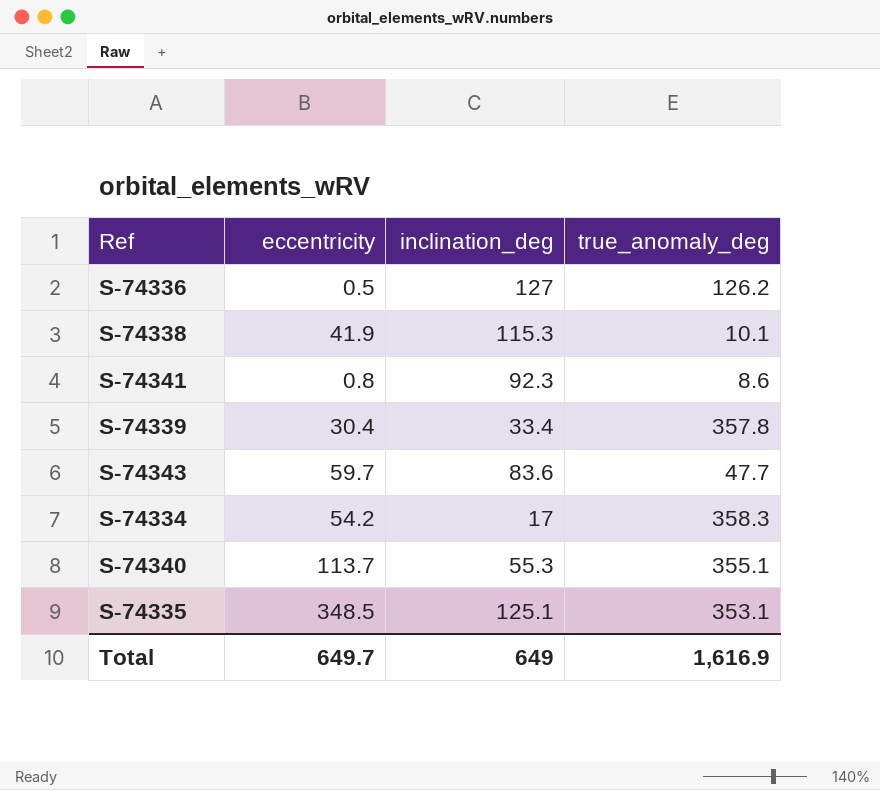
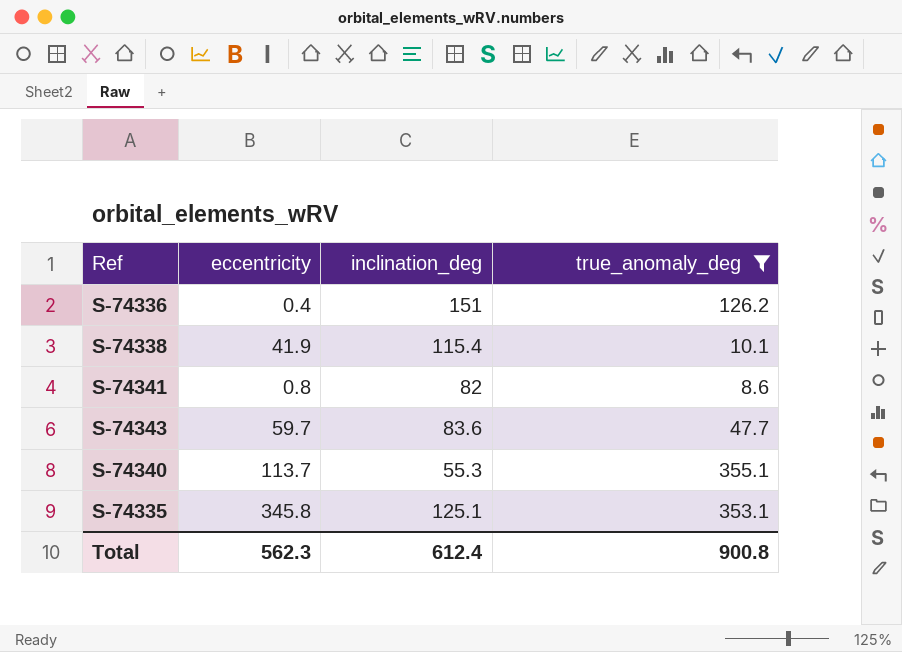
filter: none -> true_anomaly_deg <= 355.1
S-74336 | eccentricity: 0.5 -> 0.4
S-74336 | inclination_deg: 127 -> 151
S-74338 | inclination_deg: 115.3 -> 115.4
S-74341 | inclination_deg: 92.3 -> 82
S-74335 | eccentricity: 348.5 -> 345.8
Total | eccentricity: 649.7 -> 562.3
Total | inclination_deg: 649 -> 612.4
Total | true_anomaly_deg: 1,616.9 -> 900.8

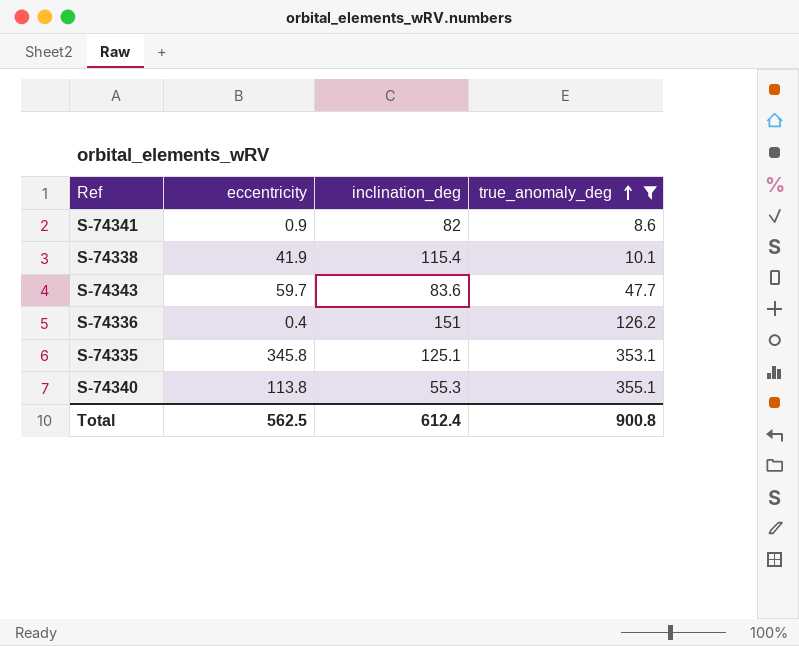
row order: none -> true_anomaly_deg ascending
S-74341 | eccentricity: 0.8 -> 0.9
S-74340 | eccentricity: 113.7 -> 113.8
Total | eccentricity: 562.3 -> 562.5

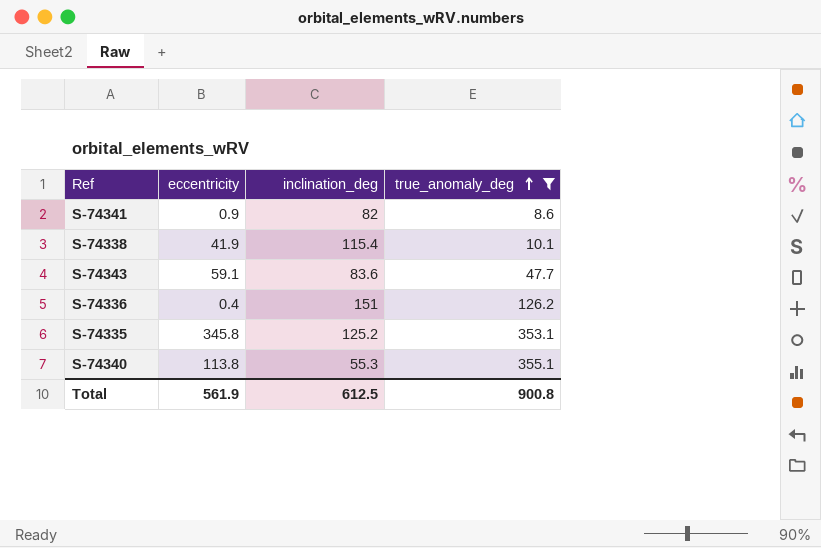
S-74343 | eccentricity: 59.7 -> 59.1
S-74335 | inclination_deg: 125.1 -> 125.2
Total | eccentricity: 562.5 -> 561.9
Total | inclination_deg: 612.4 -> 612.5

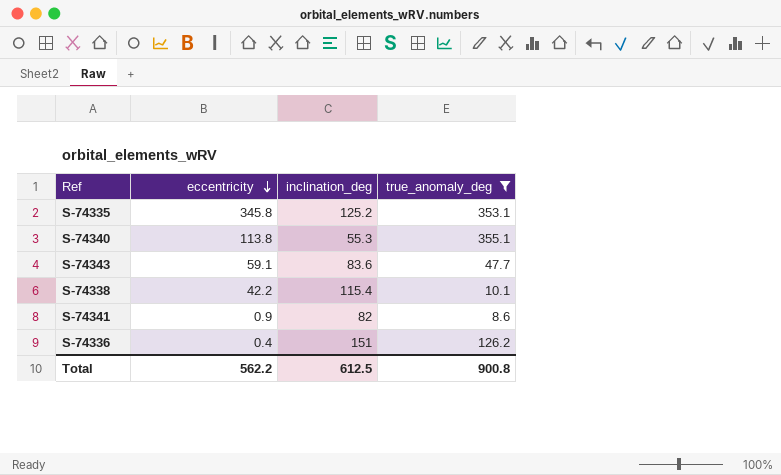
row order: true_anomaly_deg ascending -> eccentricity descending
S-74338 | eccentricity: 41.9 -> 42.2
Total | eccentricity: 561.9 -> 562.2

